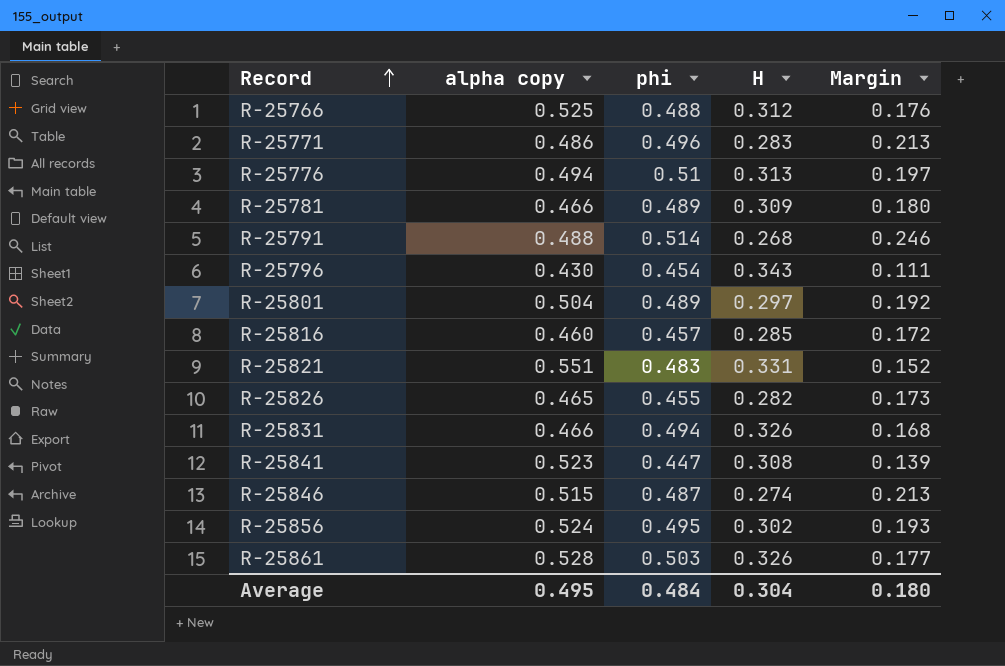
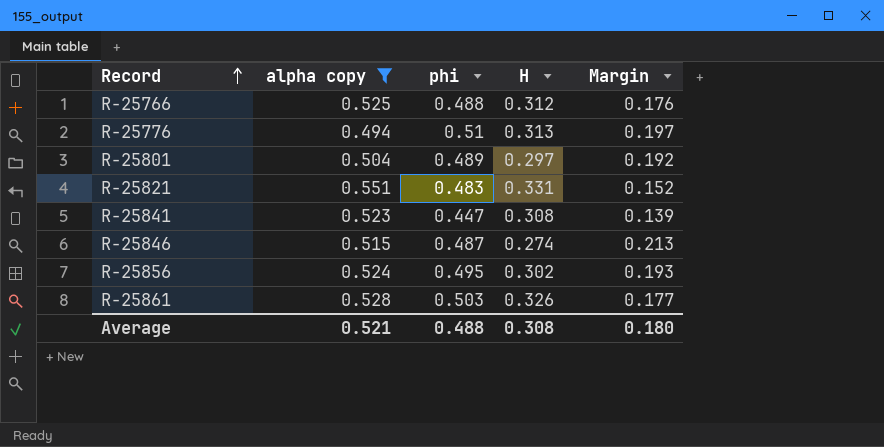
filter: none -> alpha copy >= 0.494
Average | alpha copy: 0.495 -> 0.521
Average | phi: 0.484 -> 0.488
Average | H: 0.304 -> 0.308

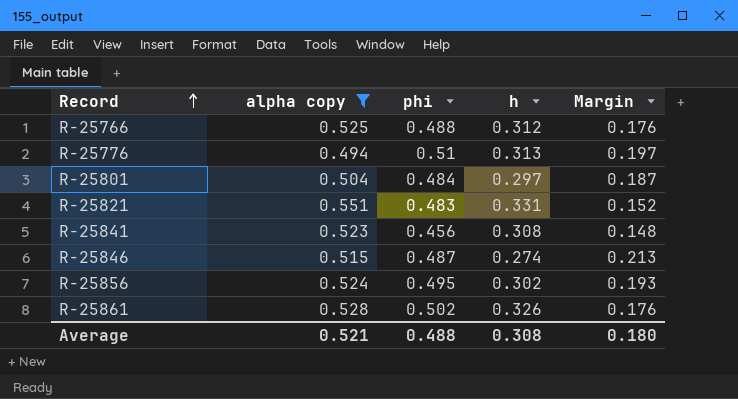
column name: H -> h
R-25801 | phi: 0.489 -> 0.484
R-25801 | Margin: 0.192 -> 0.187
R-25841 | phi: 0.447 -> 0.456
R-25841 | Margin: 0.139 -> 0.148
R-25861 | phi: 0.503 -> 0.502
R-25861 | Margin: 0.177 -> 0.176

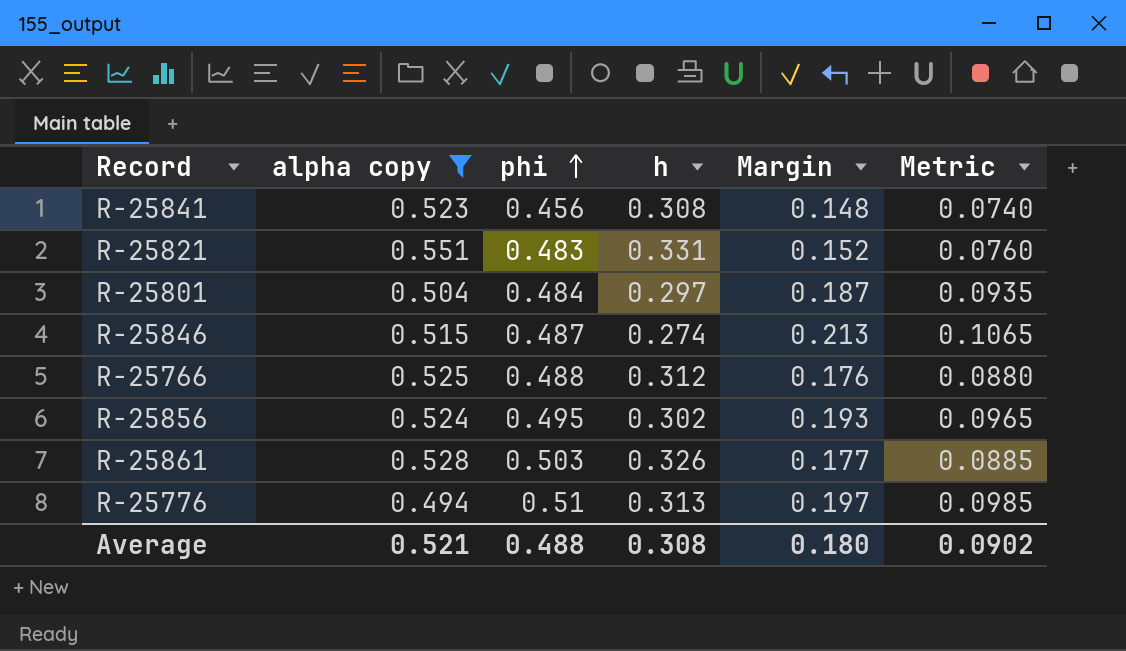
row order: Record ascending -> phi ascending
column Metric | formula: none -> [Margin] * 0.5
R-25861 | phi: 0.502 -> 0.503
R-25861 | Margin: 0.176 -> 0.177

